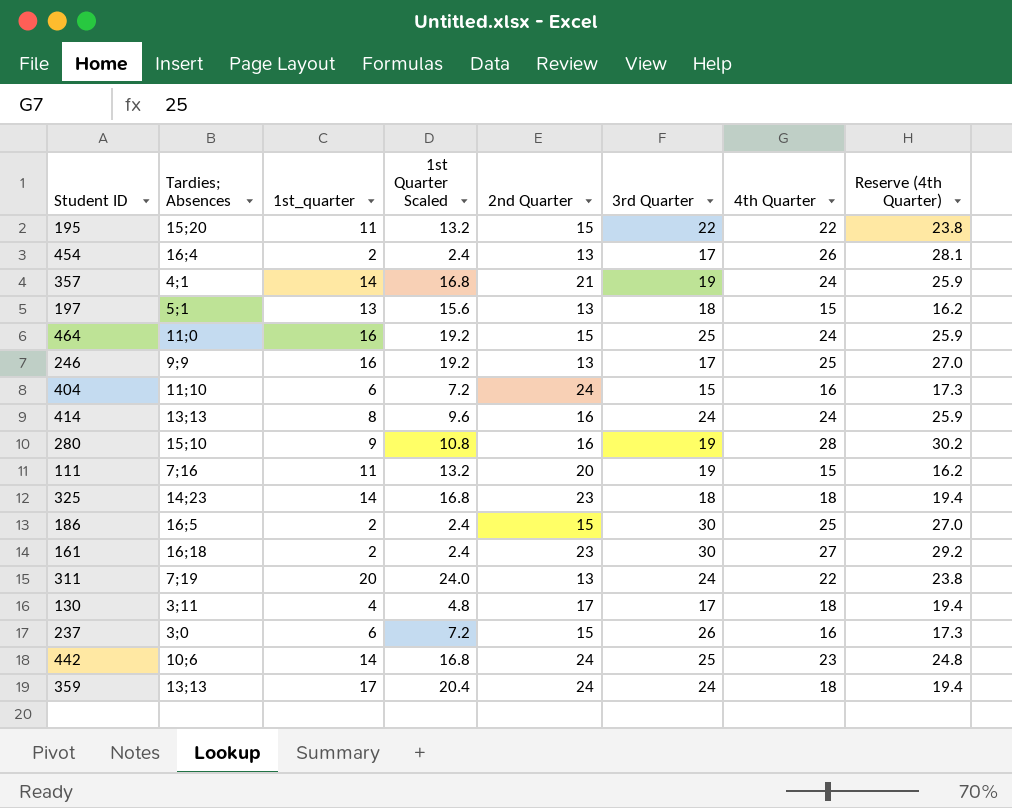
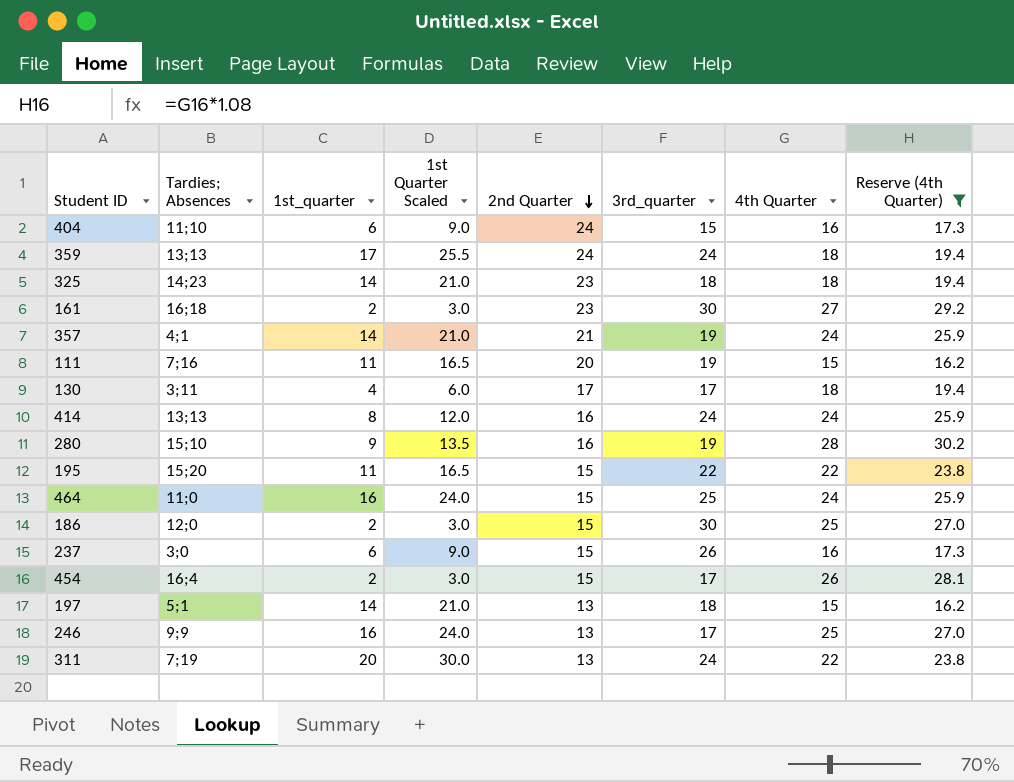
filter: none -> Reserve (4th Quarter) != 24.8
row order: none -> 2nd Quarter descending
column 1st Quarter Scaled | formula: [1st_quarter] * 1.2 -> [1st_quarter] * 1.5
column name: 3rd Quarter -> 3rd_quarter
186 | Tardies; Absences: 16;5 -> 12;0
454 | 2nd Quarter: 13 -> 15
197 | 1st_quarter: 13 -> 14

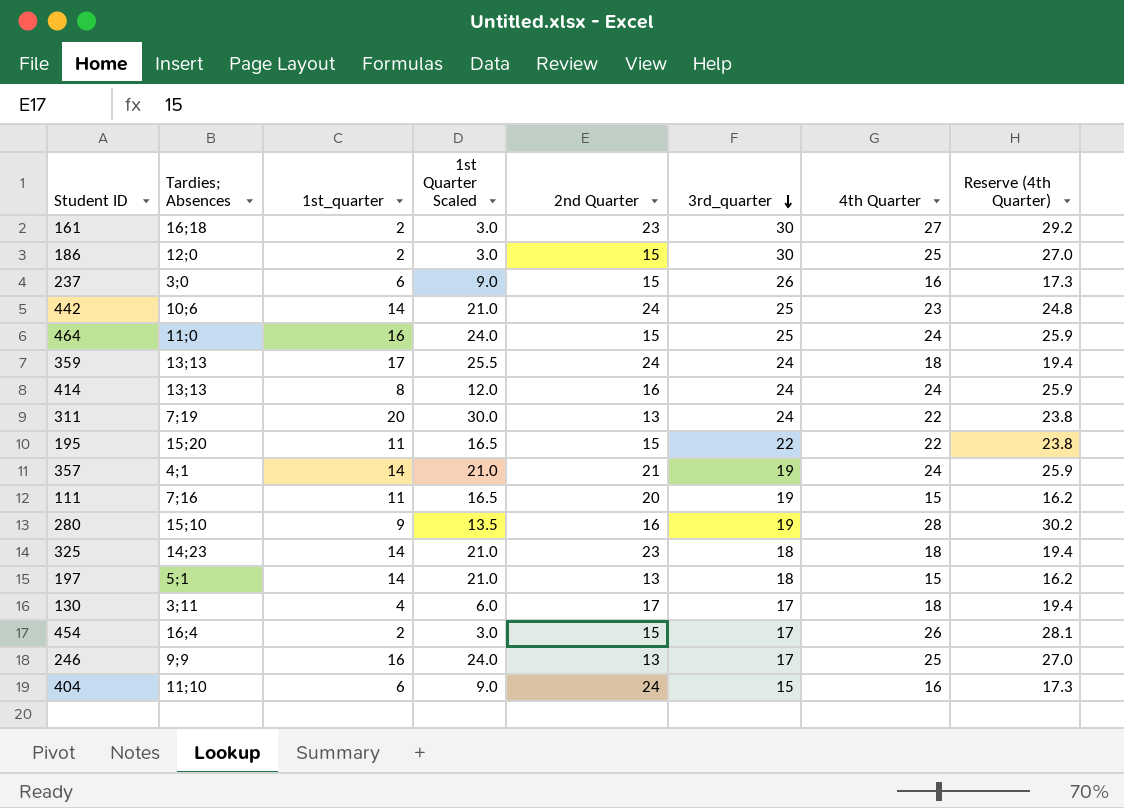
filter: Reserve (4th Quarter) != 24.8 -> none
row order: 2nd Quarter descending -> 3rd_quarter descending

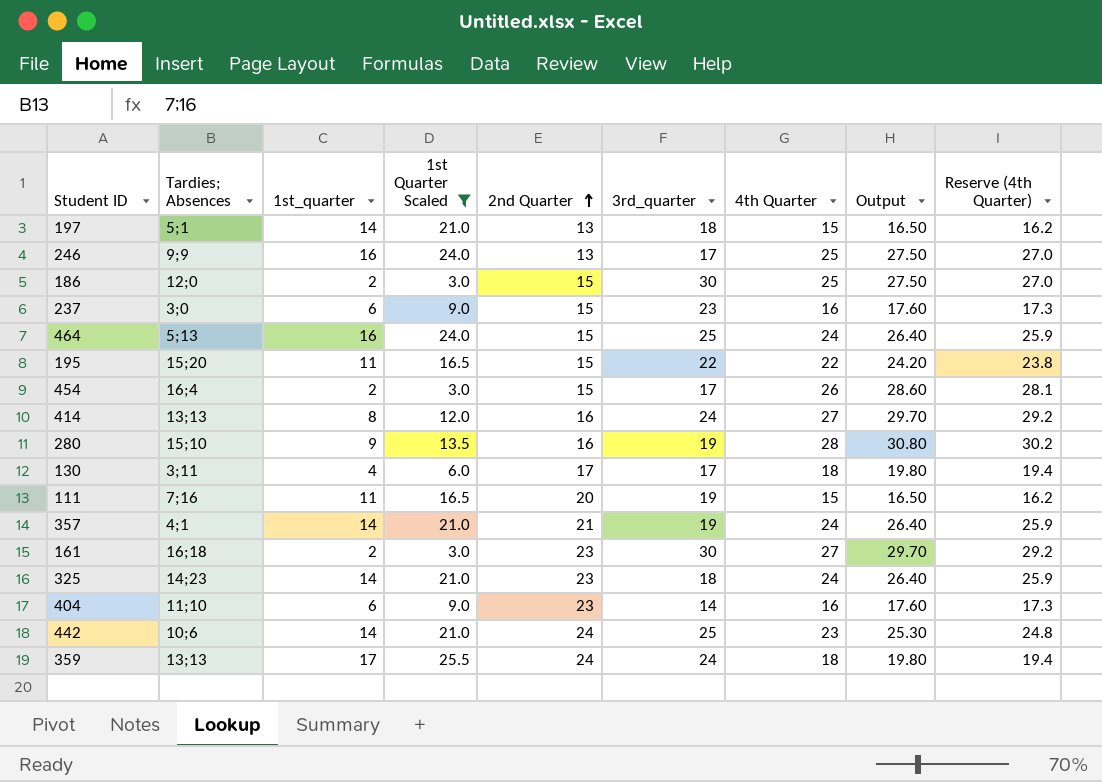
filter: none -> 1st Quarter Scaled != 30.0
row order: 3rd_quarter descending -> 2nd Quarter ascending
column Output | formula: none -> [4th Quarter] * 1.1
237 | 3rd_quarter: 26 -> 23
464 | Tardies; Absences: 11;0 -> 5;13
414 | 4th Quarter: 24 -> 27
414 | Reserve (4th Quarter): 25.9 -> 29.2
325 | 4th Quarter: 18 -> 24
325 | Reserve (4th Quarter): 19.4 -> 25.9
404 | 2nd Quarter: 24 -> 23
404 | 3rd_quarter: 15 -> 14

